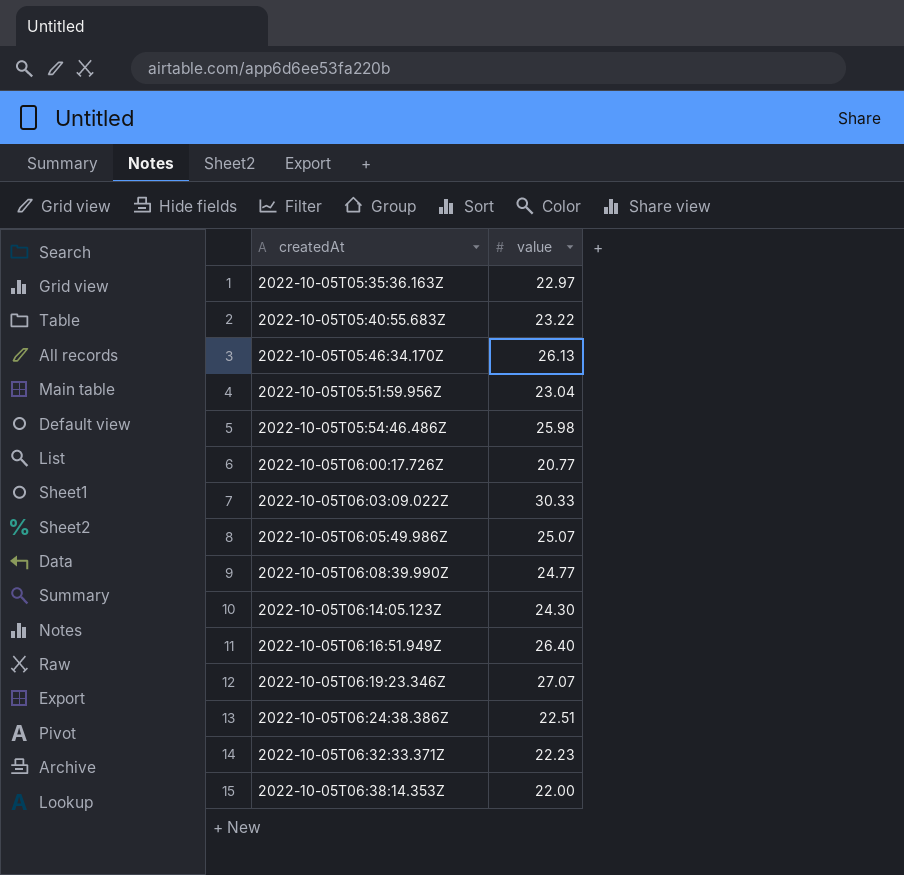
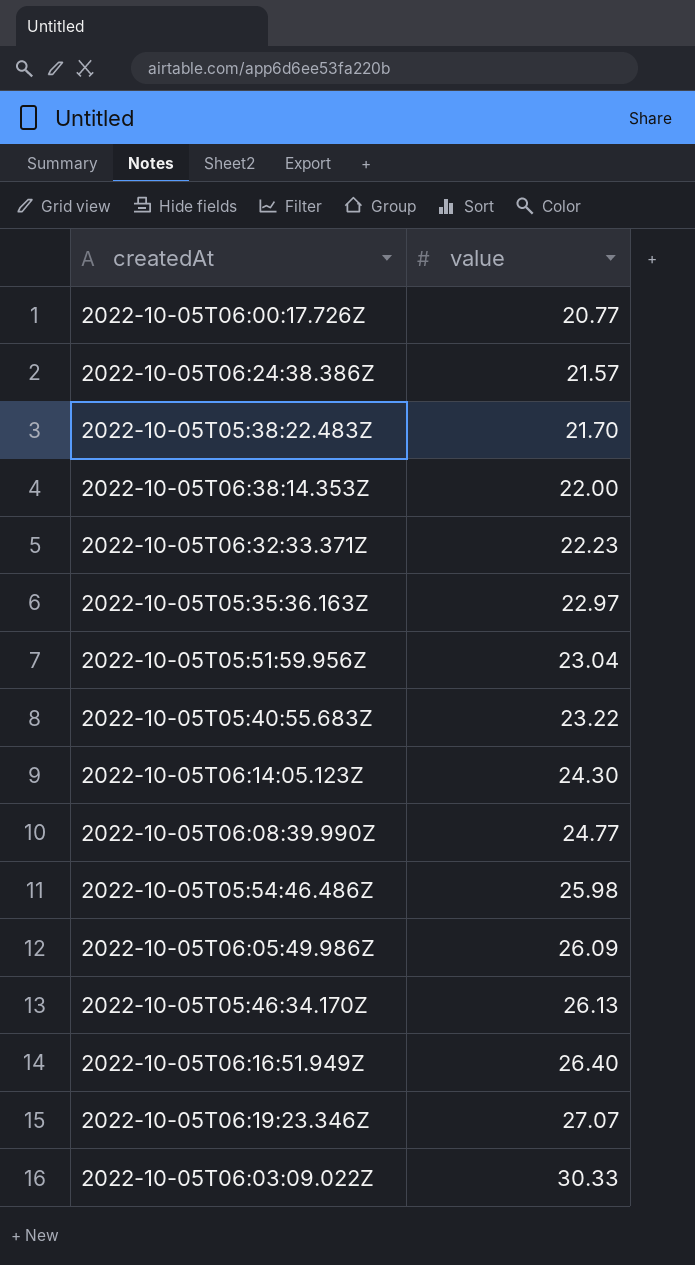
row order: createdAt ascending -> value ascending
2022-10-05T06:24:38.386Z | value: 22.51 -> 21.57
row 2022-10-05T05:38:22.483Z: none -> 21.70
2022-10-05T06:05:49.986Z | value: 25.07 -> 26.09

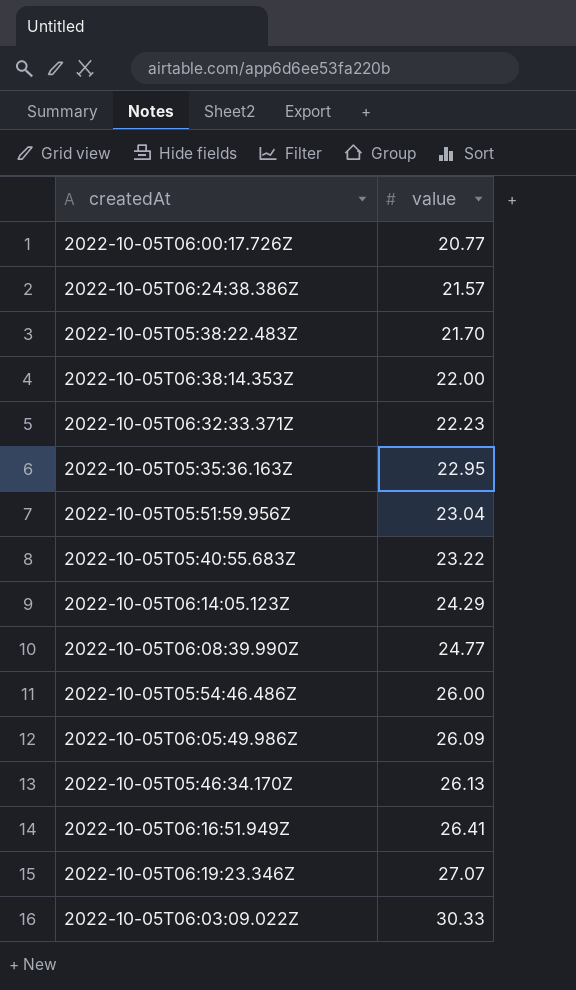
2022-10-05T05:35:36.163Z | value: 22.97 -> 22.95
2022-10-05T06:14:05.123Z | value: 24.30 -> 24.29
2022-10-05T05:54:46.486Z | value: 25.98 -> 26.00
2022-10-05T06:16:51.949Z | value: 26.40 -> 26.41

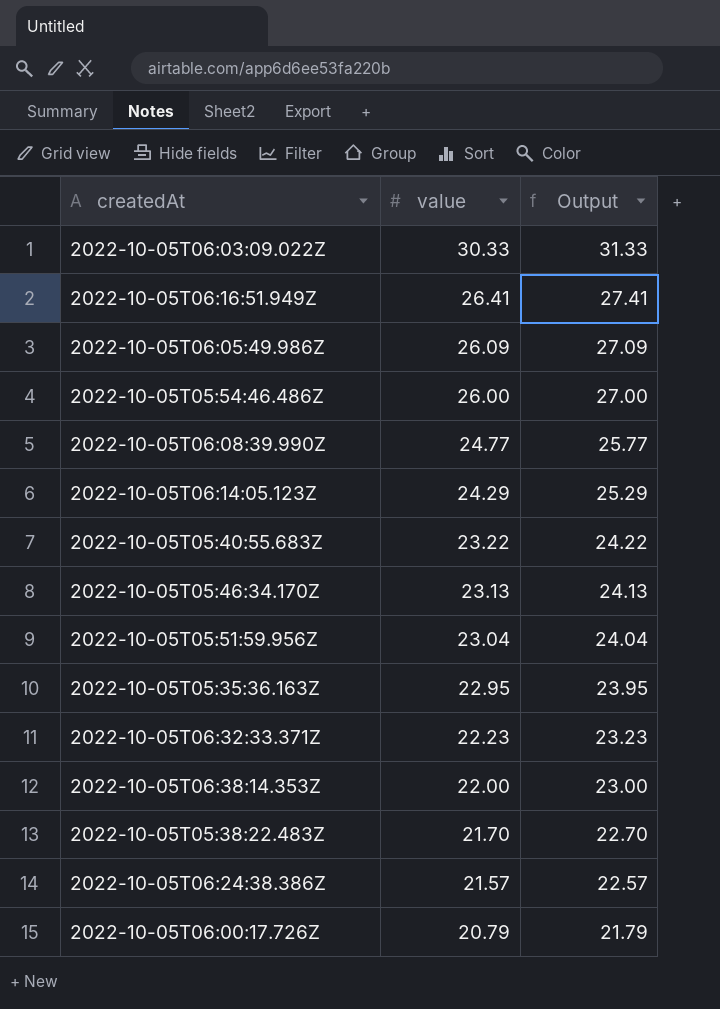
row order: value ascending -> value descending
column Output | formula: none -> [value] + 1
row 2022-10-05T06:19:23.346Z: 27.07 -> none
2022-10-05T05:46:34.170Z | value: 26.13 -> 23.13
2022-10-05T06:00:17.726Z | value: 20.77 -> 20.79

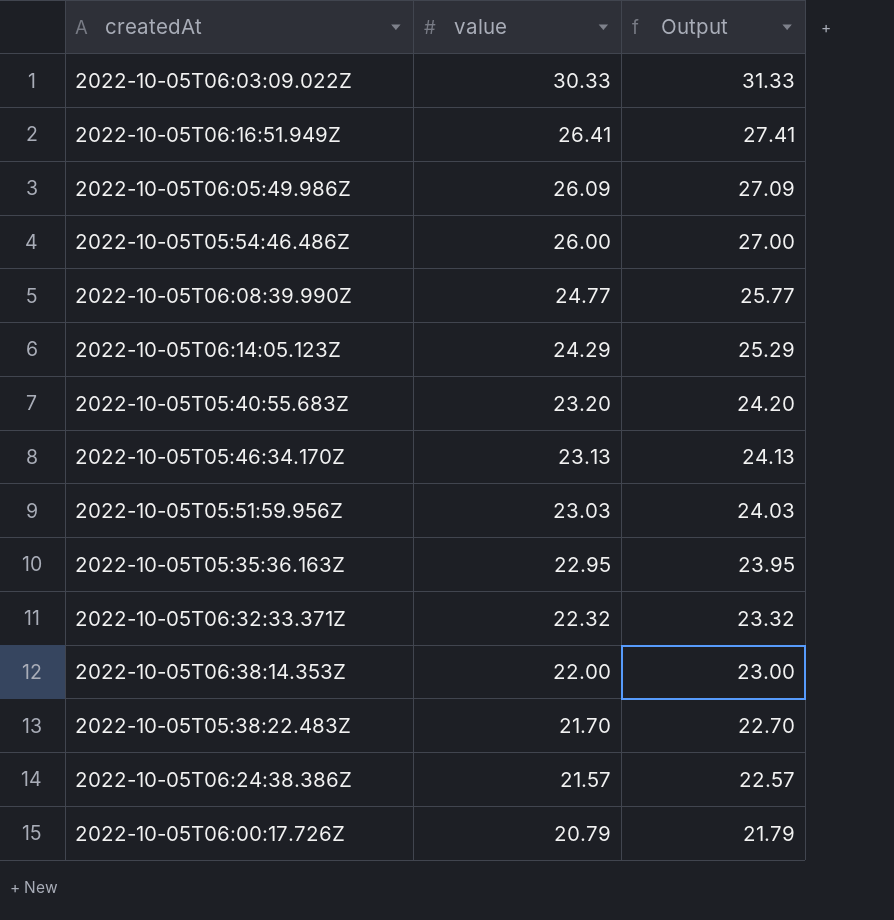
2022-10-05T05:40:55.683Z | value: 23.22 -> 23.20
2022-10-05T05:40:55.683Z | Output: 24.22 -> 24.20
2022-10-05T05:51:59.956Z | value: 23.04 -> 23.03
2022-10-05T05:51:59.956Z | Output: 24.04 -> 24.03
2022-10-05T06:32:33.371Z | value: 22.23 -> 22.32
2022-10-05T06:32:33.371Z | Output: 23.23 -> 23.32

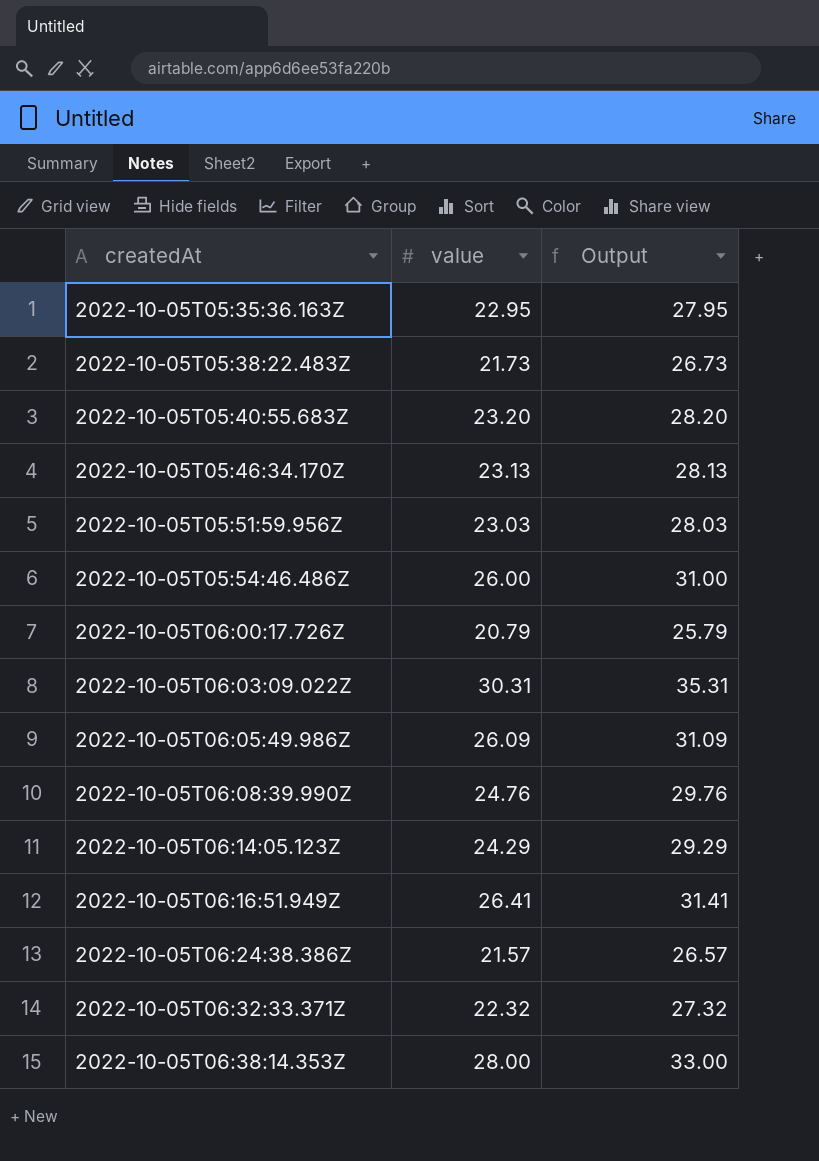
row order: value descending -> createdAt ascending
column Output | formula: [value] + 1 -> [value] + 5
2022-10-05T05:38:22.483Z | value: 21.70 -> 21.73
2022-10-05T06:03:09.022Z | value: 30.33 -> 30.31
2022-10-05T06:08:39.990Z | value: 24.77 -> 24.76
2022-10-05T06:38:14.353Z | value: 22.00 -> 28.00

